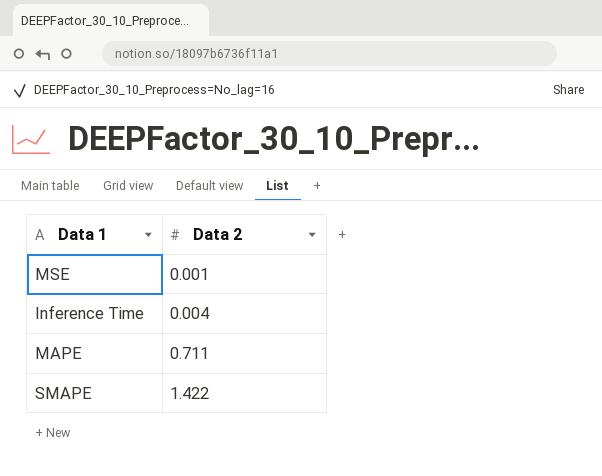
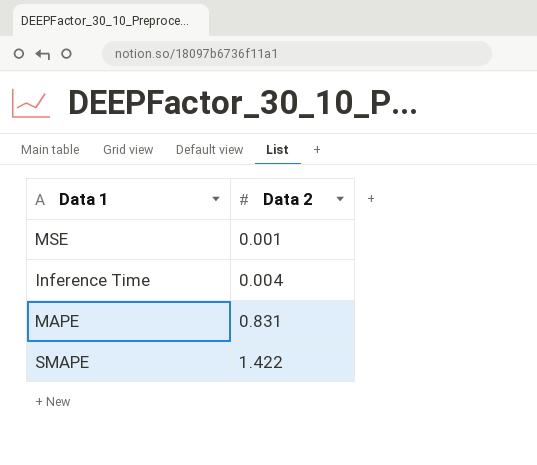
MAPE | Data 2: 0.711 -> 0.831

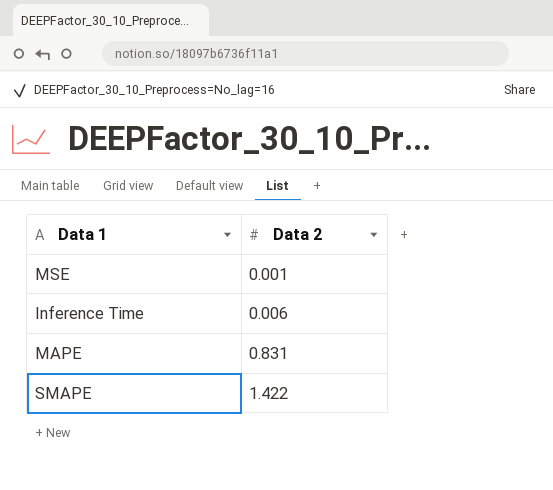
Inference Time | Data 2: 0.004 -> 0.006

